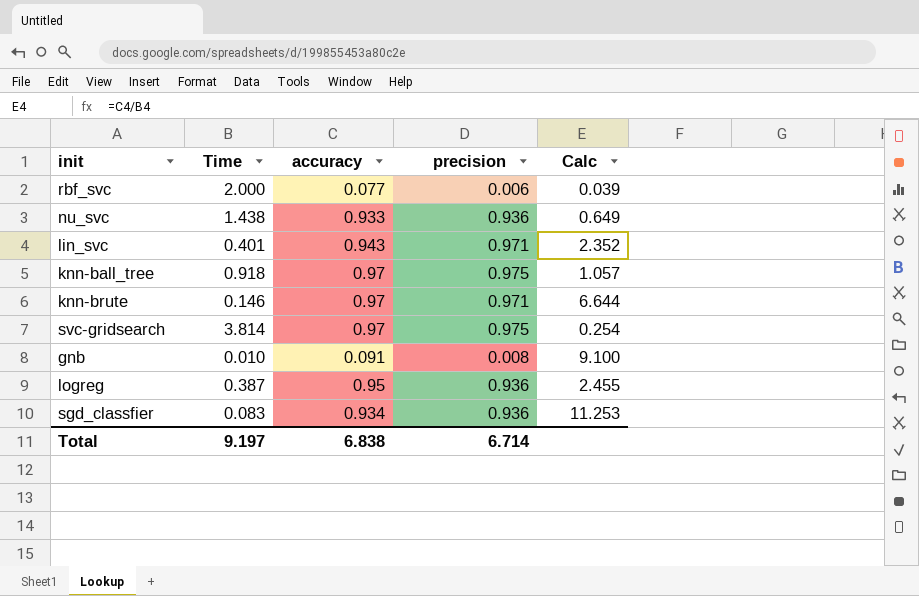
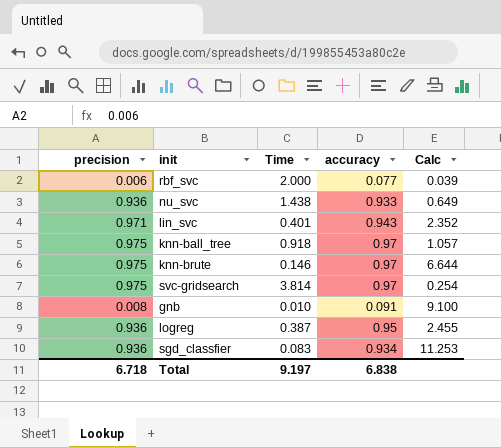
column precision | position: 4 -> 1
knn-brute | precision: 0.971 -> 0.975
Total | precision: 6.714 -> 6.718

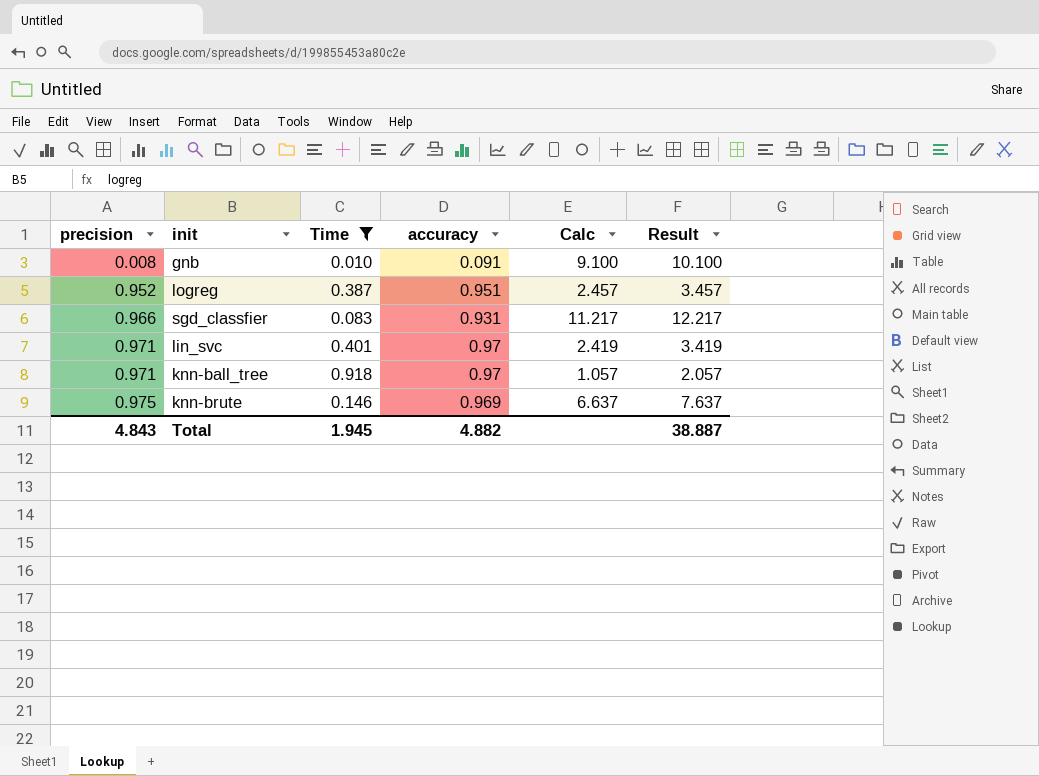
filter: none -> Time <= 0.918
row order: none -> precision ascending
column Result | formula: none -> [Calc] + 1
logreg | precision: 0.936 -> 0.952
logreg | accuracy: 0.95 -> 0.951
logreg | Calc: 2.455 -> 2.457
sgd_classfier | precision: 0.936 -> 0.966
sgd_classfier | accuracy: 0.934 -> 0.931
sgd_classfier | Calc: 11.253 -> 11.217
lin_svc | accuracy: 0.943 -> 0.97
lin_svc | Calc: 2.352 -> 2.419
knn-ball_tree | precision: 0.975 -> 0.971
knn-brute | accuracy: 0.97 -> 0.969
knn-brute | Calc: 6.644 -> 6.637
Total | precision: 6.718 -> 4.843
Total | Time: 9.197 -> 1.945
Total | accuracy: 6.838 -> 4.882

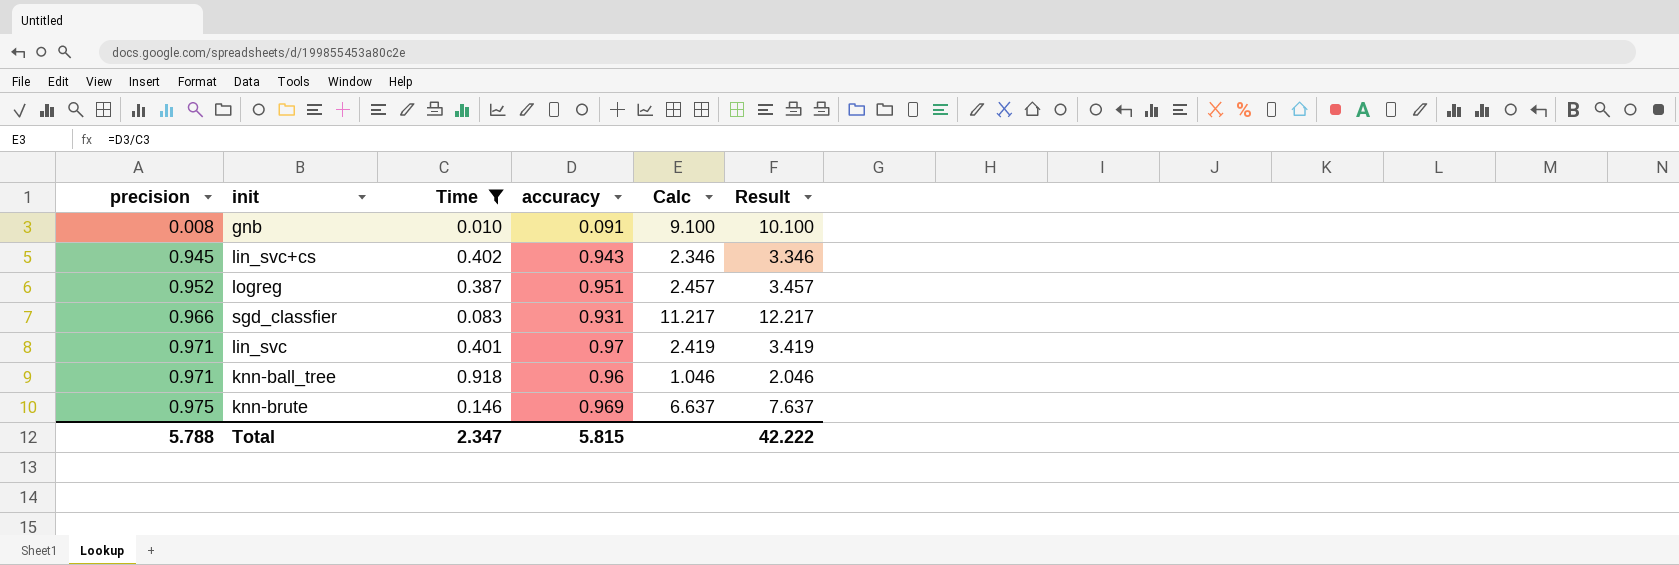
row lin_svc+cs: none -> 0.945 | 0.402 | 0.943 | 2.346 | 3.346
knn-ball_tree | accuracy: 0.97 -> 0.96
knn-ball_tree | Calc: 1.057 -> 1.046
knn-ball_tree | Result: 2.057 -> 2.046
Total | precision: 4.843 -> 5.788
Total | Time: 1.945 -> 2.347
Total | accuracy: 4.882 -> 5.815
Total | Result: 38.887 -> 42.222

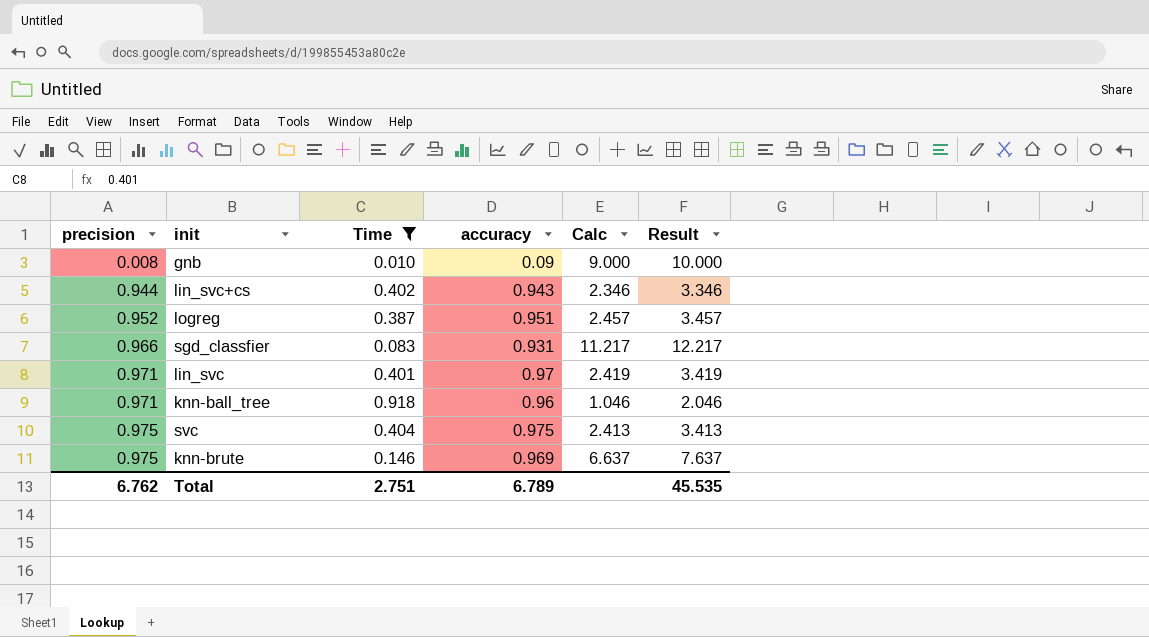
gnb | accuracy: 0.091 -> 0.09
gnb | Calc: 9.100 -> 9.000
gnb | Result: 10.100 -> 10.000
lin_svc+cs | precision: 0.945 -> 0.944
row svc: none -> 0.975 | 0.404 | 0.975 | 2.413 | 3.413
Total | precision: 5.788 -> 6.762
Total | Time: 2.347 -> 2.751
Total | accuracy: 5.815 -> 6.789
Total | Result: 42.222 -> 45.535

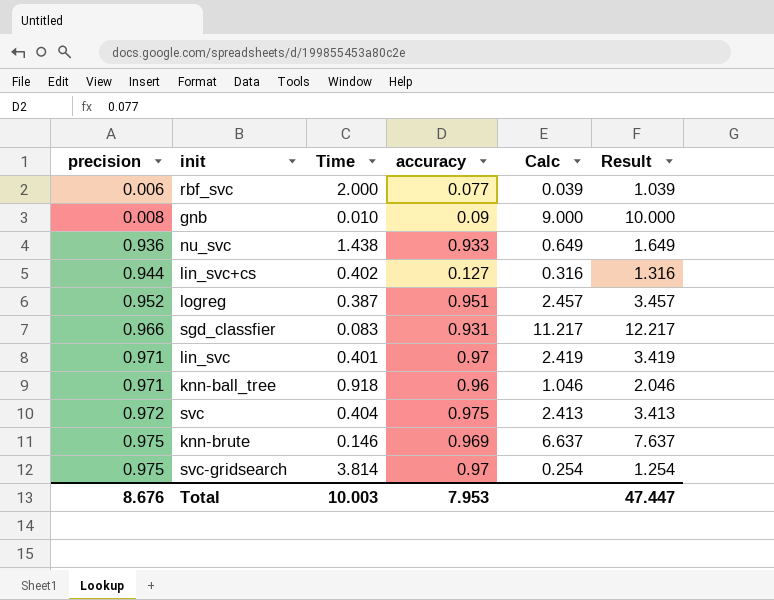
filter: Time <= 0.918 -> none
lin_svc+cs | accuracy: 0.943 -> 0.127
lin_svc+cs | Calc: 2.346 -> 0.316
lin_svc+cs | Result: 3.346 -> 1.316
svc | precision: 0.975 -> 0.972
Total | precision: 6.762 -> 8.676
Total | Time: 2.751 -> 10.003
Total | accuracy: 6.789 -> 7.953
Total | Result: 45.535 -> 47.447

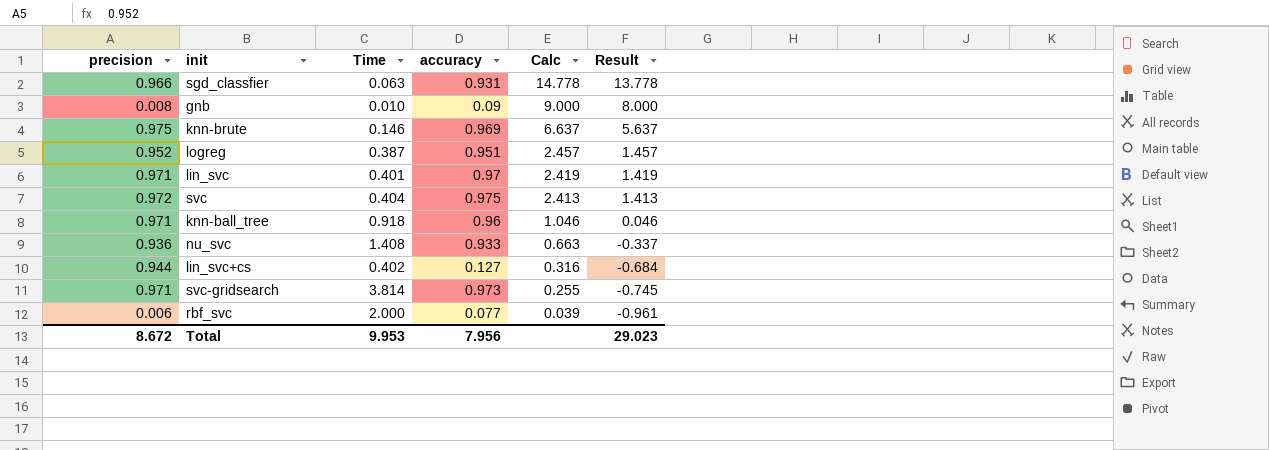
row order: precision ascending -> Calc descending
column Result | formula: [Calc] + 1 -> [Calc] - 1
sgd_classfier | Time: 0.083 -> 0.063
sgd_classfier | Calc: 11.217 -> 14.778
nu_svc | Time: 1.438 -> 1.408
nu_svc | Calc: 0.649 -> 0.663
svc-gridsearch | precision: 0.975 -> 0.971
svc-gridsearch | accuracy: 0.97 -> 0.973
svc-gridsearch | Calc: 0.254 -> 0.255
Total | precision: 8.676 -> 8.672
Total | Time: 10.003 -> 9.953
Total | accuracy: 7.953 -> 7.956
Total | Result: 47.447 -> 29.023

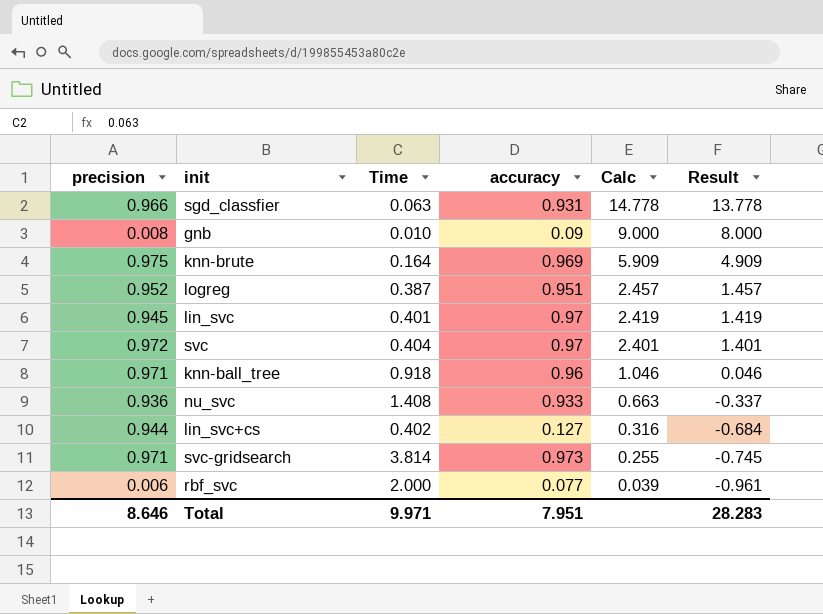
knn-brute | Time: 0.146 -> 0.164
knn-brute | Calc: 6.637 -> 5.909
knn-brute | Result: 5.637 -> 4.909
lin_svc | precision: 0.971 -> 0.945
svc | accuracy: 0.975 -> 0.97
svc | Calc: 2.413 -> 2.401
svc | Result: 1.413 -> 1.401
Total | precision: 8.672 -> 8.646
Total | Time: 9.953 -> 9.971
Total | accuracy: 7.956 -> 7.951
Total | Result: 29.023 -> 28.283

